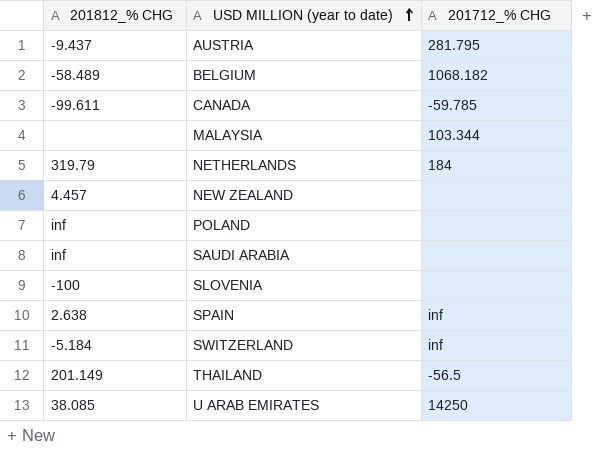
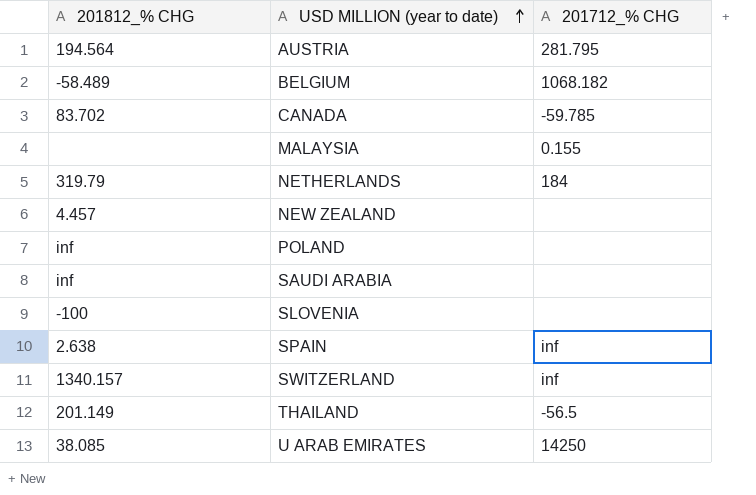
AUSTRIA | 201812_% CHG: -9.437 -> 194.564
CANADA | 201812_% CHG: -99.611 -> 83.702
MALAYSIA | 201712_% CHG: 103.344 -> 0.155
SWITZERLAND | 201812_% CHG: -5.184 -> 1340.157

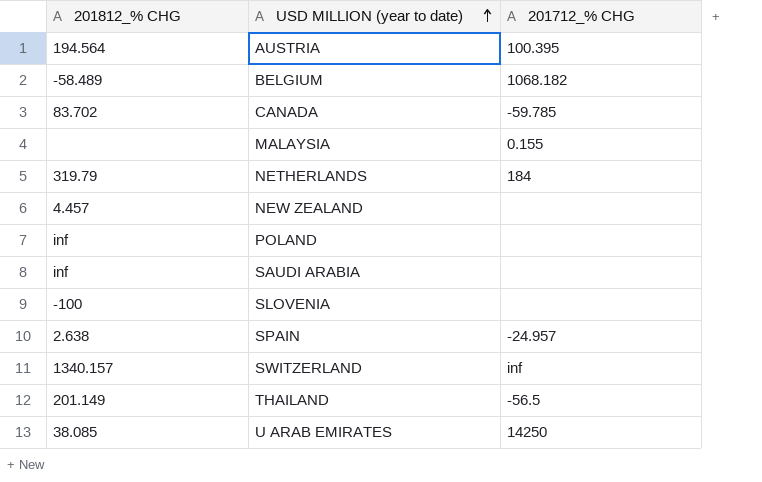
AUSTRIA | 201712_% CHG: 281.795 -> 100.395
SPAIN | 201712_% CHG: inf -> -24.957

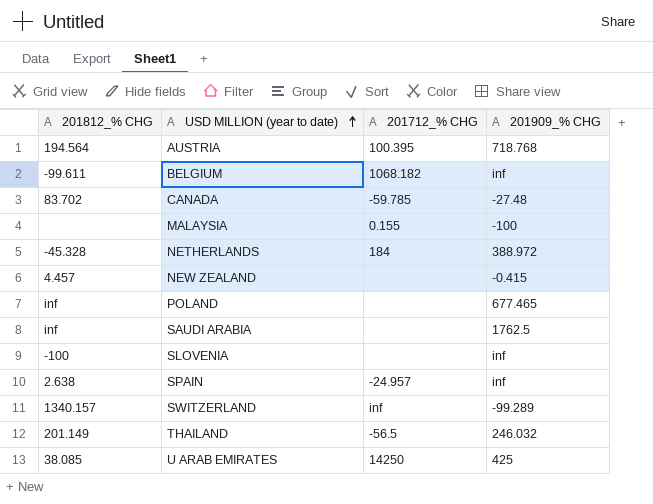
column 201909_% CHG | position: none -> 4
BELGIUM | 201812_% CHG: -58.489 -> -99.611
NETHERLANDS | 201812_% CHG: 319.79 -> -45.328

